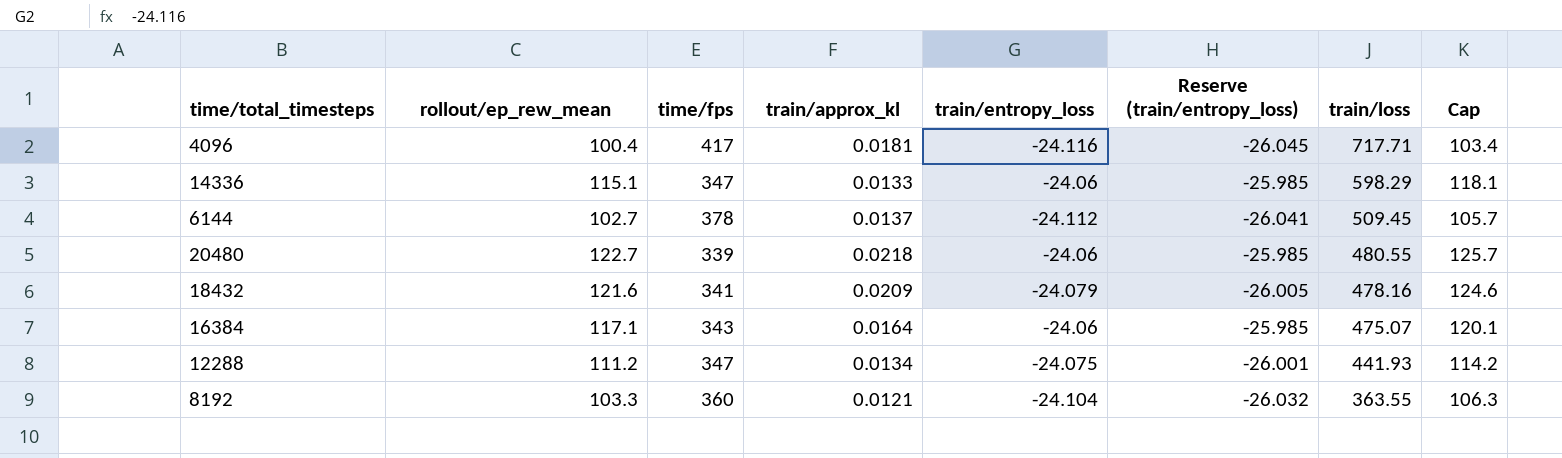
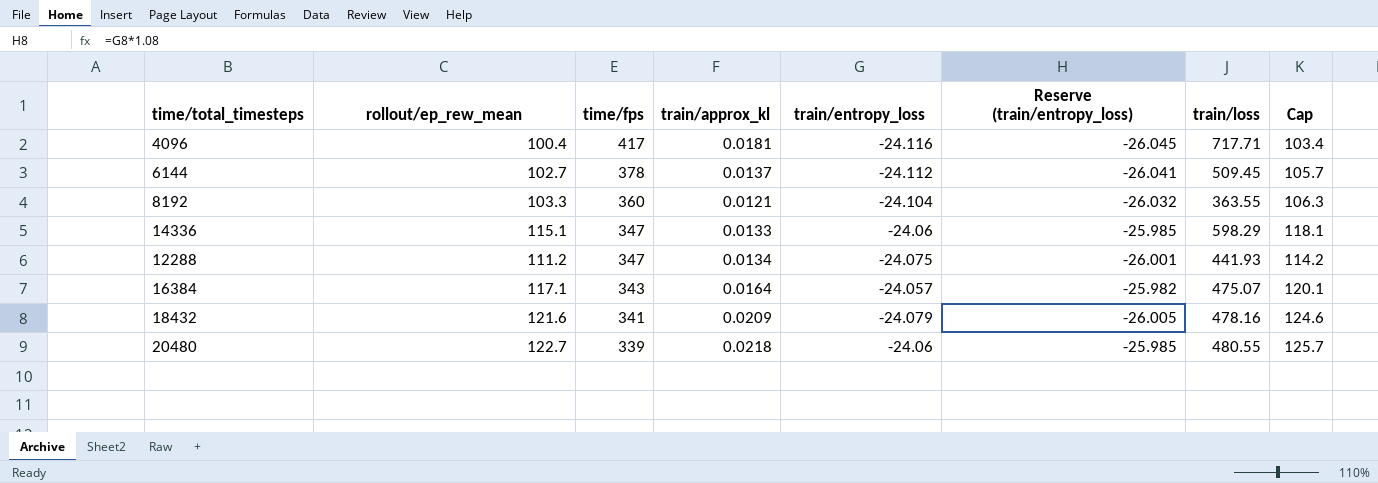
row order: train/loss descending -> time/fps descending
16384 | train/entropy_loss: -24.06 -> -24.057
16384 | Reserve (train/entropy_loss): -25.985 -> -25.982

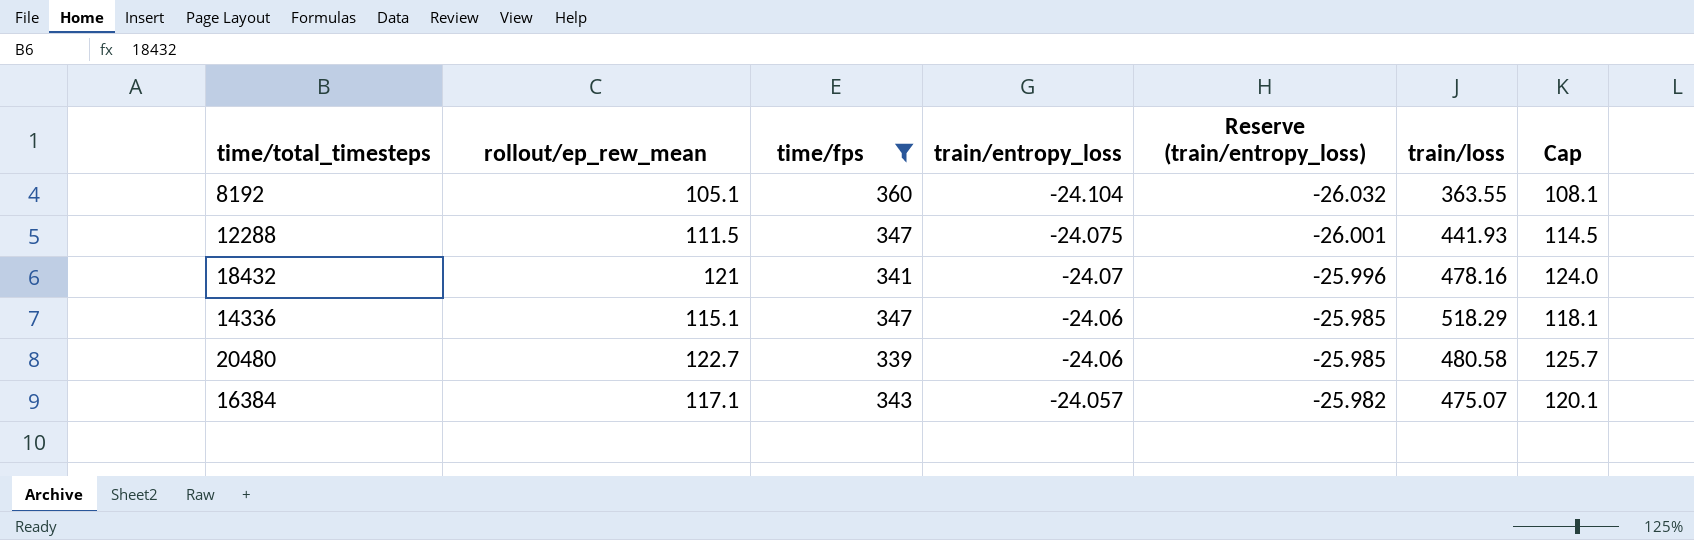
filter: none -> time/fps <= 360
row order: time/fps descending -> train/entropy_loss ascending
column train/approx_kl | position: 4 -> none
8192 | rollout/ep_rew_mean: 103.3 -> 105.1
8192 | Cap: 106.3 -> 108.1
12288 | rollout/ep_rew_mean: 111.2 -> 111.5
12288 | Cap: 114.2 -> 114.5
18432 | rollout/ep_rew_mean: 121.6 -> 121
18432 | train/entropy_loss: -24.079 -> -24.07
18432 | Reserve (train/entropy_loss): -26.005 -> -25.996
18432 | Cap: 124.6 -> 124.0
14336 | train/loss: 598.29 -> 518.29
20480 | train/loss: 480.55 -> 480.58

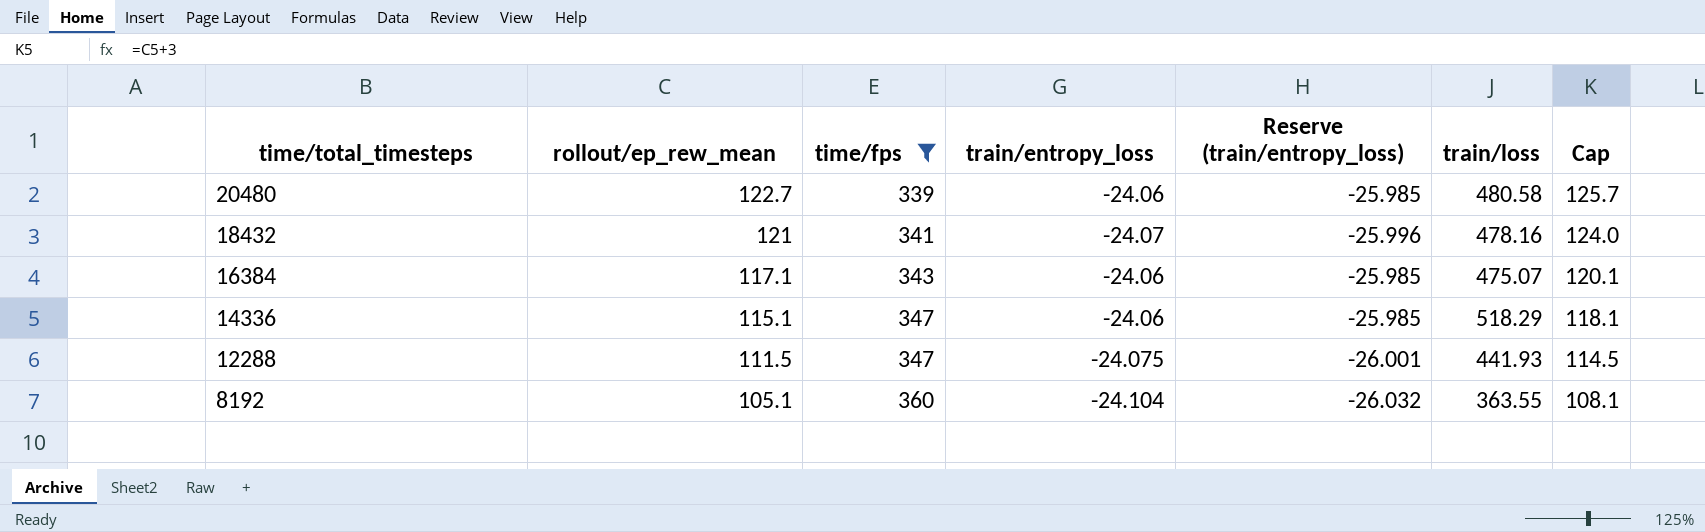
row order: train/entropy_loss ascending -> time/total_timesteps descending
16384 | train/entropy_loss: -24.057 -> -24.06
16384 | Reserve (train/entropy_loss): -25.982 -> -25.985

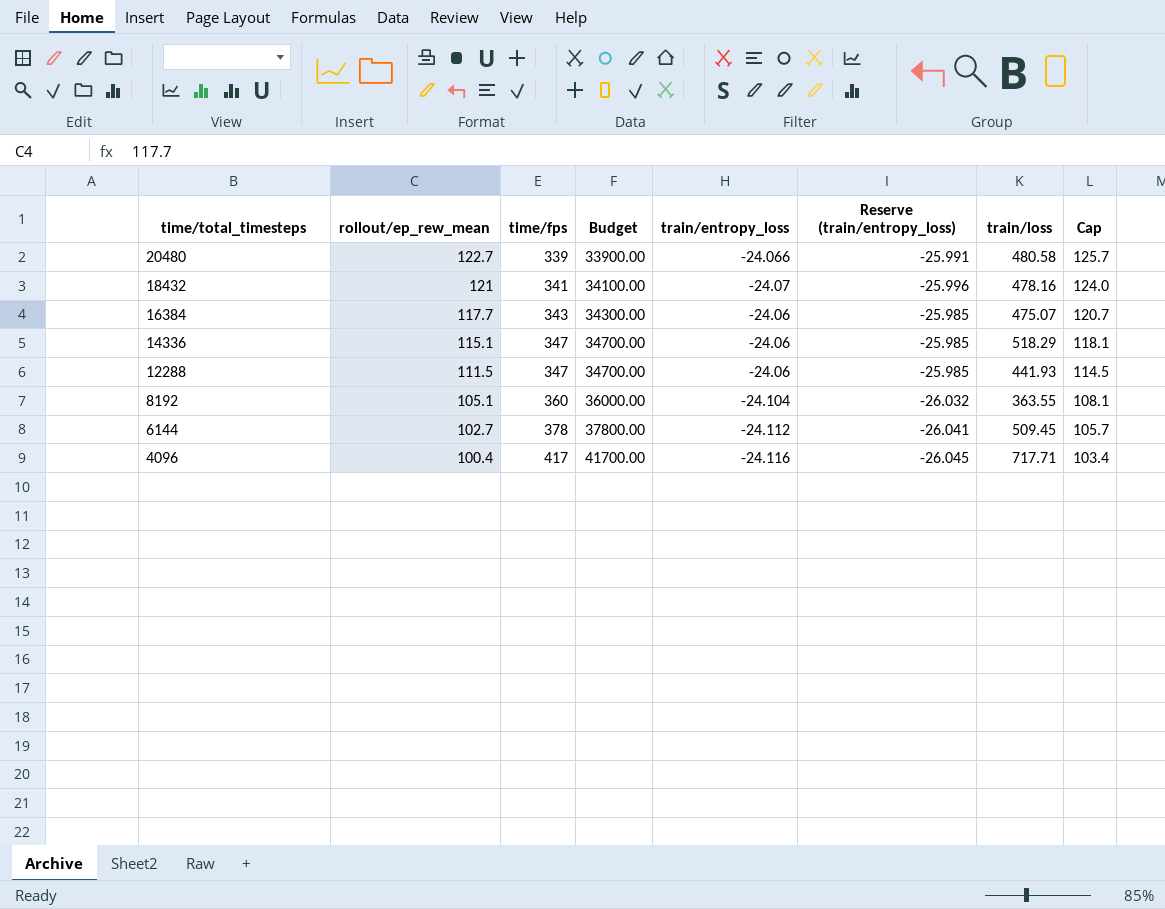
filter: time/fps <= 360 -> none
column Budget | formula: none -> [time/fps] * 100
20480 | train/entropy_loss: -24.06 -> -24.066
20480 | Reserve (train/entropy_loss): -25.985 -> -25.991
16384 | rollout/ep_rew_mean: 117.1 -> 117.7
16384 | Cap: 120.1 -> 120.7
12288 | train/entropy_loss: -24.075 -> -24.06
12288 | Reserve (train/entropy_loss): -26.001 -> -25.985

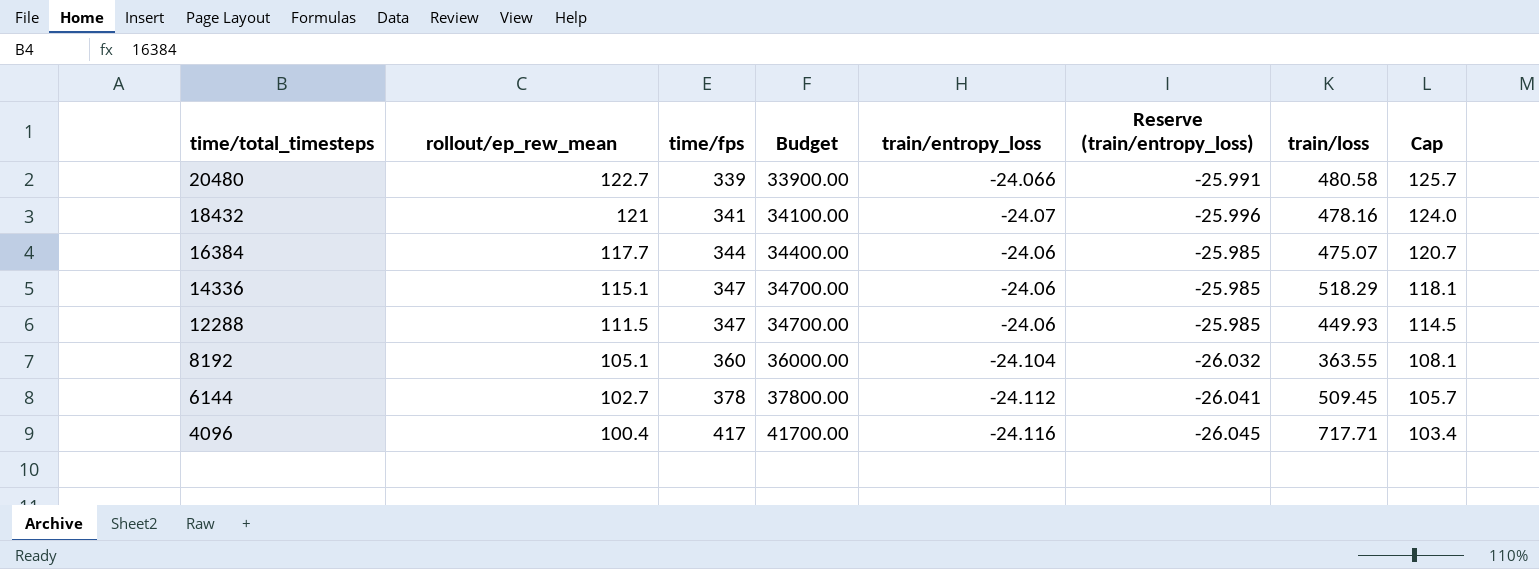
16384 | time/fps: 343 -> 344
16384 | Budget: 34300.00 -> 34400.00
12288 | train/loss: 441.93 -> 449.93

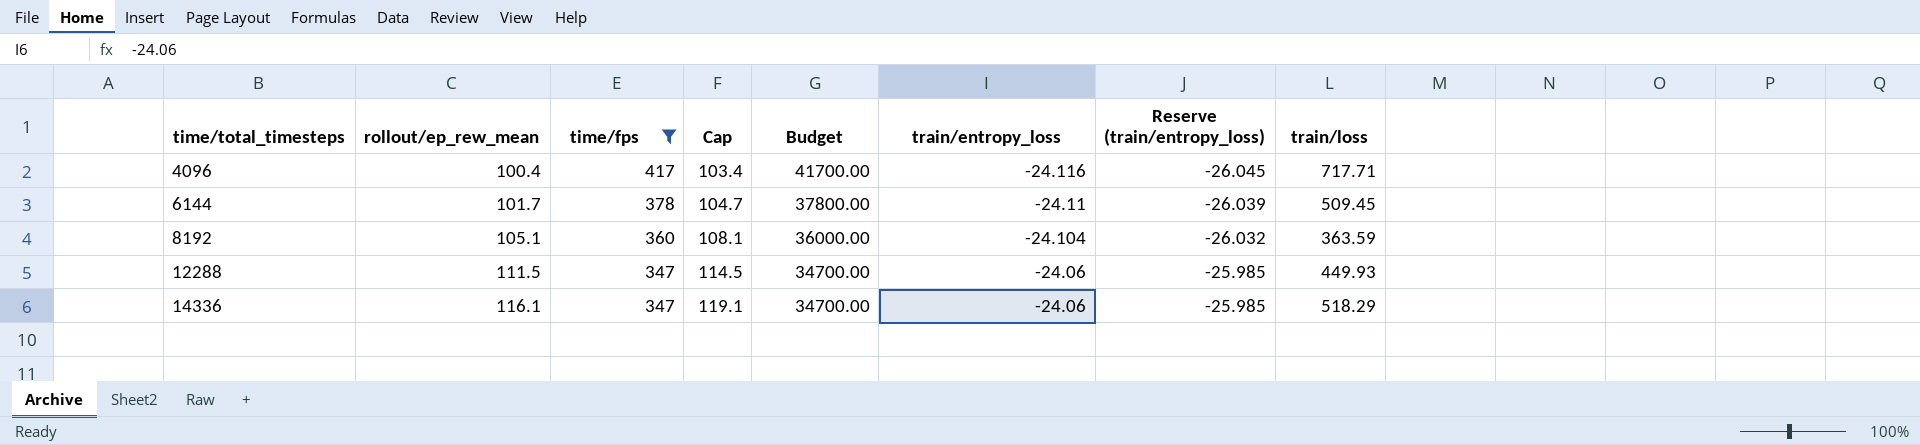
filter: none -> time/fps >= 347
row order: time/total_timesteps descending -> time/total_timesteps ascending
column Cap | position: 8 -> 4
6144 | rollout/ep_rew_mean: 102.7 -> 101.7
6144 | Cap: 105.7 -> 104.7
6144 | train/entropy_loss: -24.112 -> -24.11
6144 | Reserve (train/entropy_loss): -26.041 -> -26.039
8192 | train/loss: 363.55 -> 363.59
14336 | rollout/ep_rew_mean: 115.1 -> 116.1
14336 | Cap: 118.1 -> 119.1

